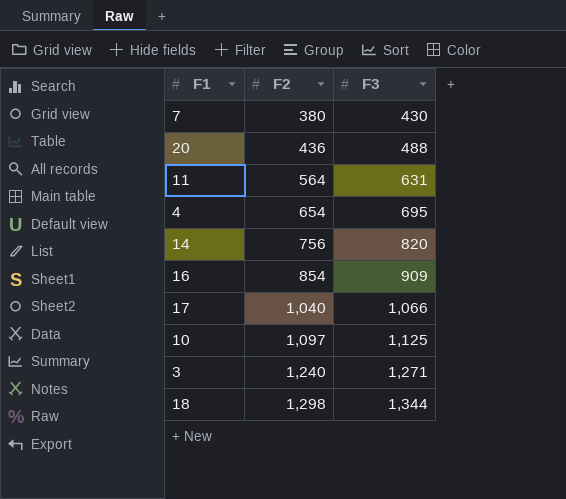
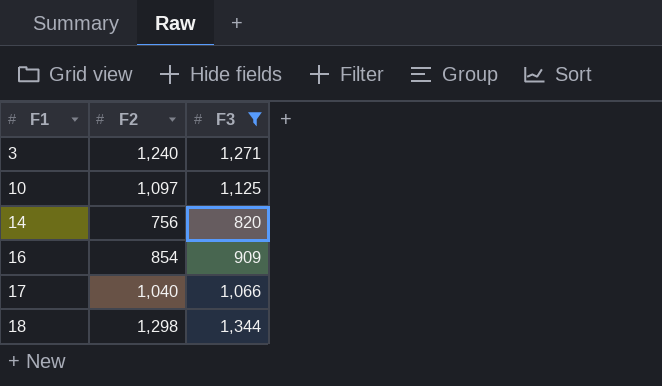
filter: none -> F3 >= 820
row order: F2 ascending -> F1 ascending

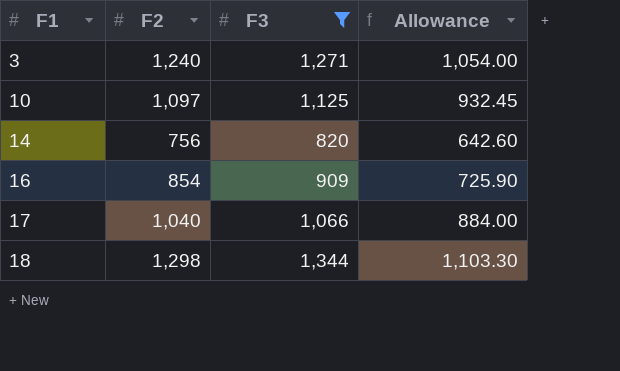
column Allowance | formula: none -> [F2] * 0.85

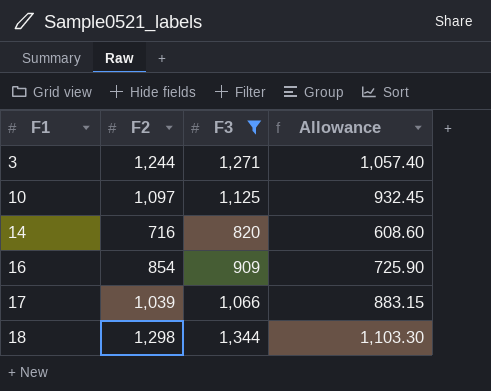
3 | F2: 1,240 -> 1,244
3 | Allowance: 1,054.00 -> 1,057.40
14 | F2: 756 -> 716
14 | Allowance: 642.60 -> 608.60
17 | F2: 1,040 -> 1,039
17 | Allowance: 884.00 -> 883.15

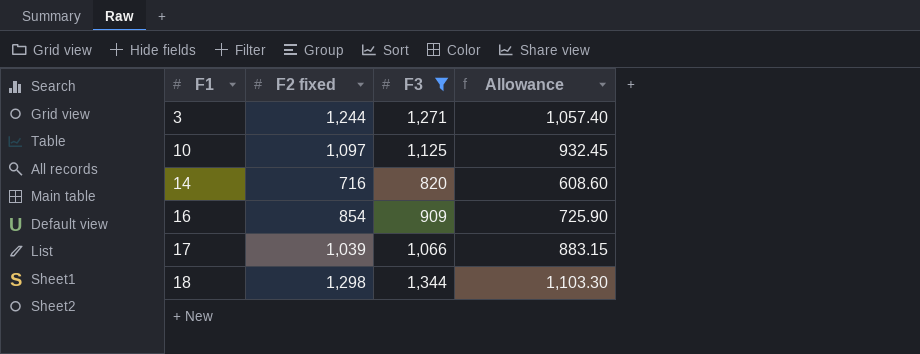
column name: F2 -> F2 fixed

